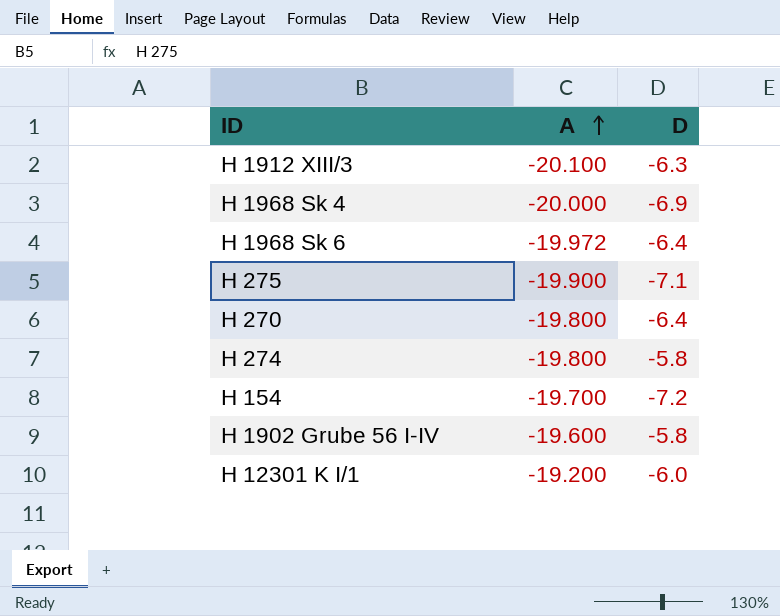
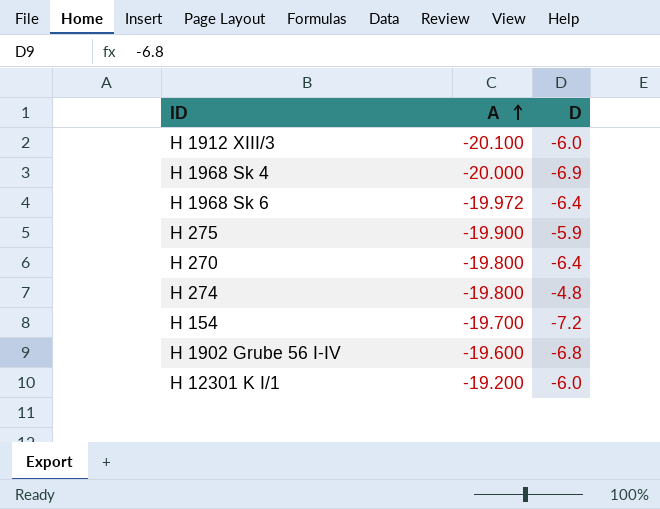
H 1912 XIII/3 | D: -6.3 -> -6.0
H 275 | D: -7.1 -> -5.9
H 274 | D: -5.8 -> -4.8
H 1902 Grube 56 I-IV | D: -5.8 -> -6.8

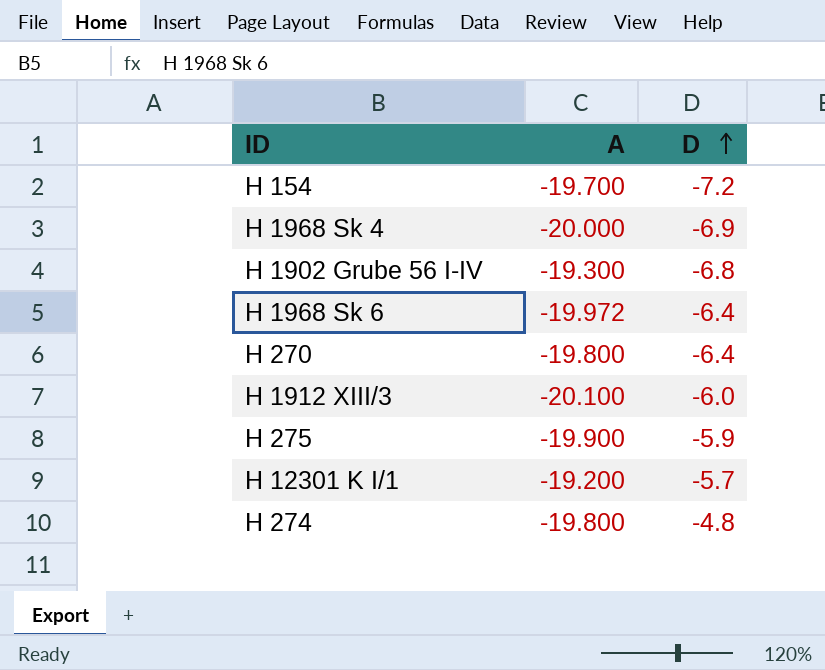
row order: A ascending -> D ascending
H 1902 Grube 56 I-IV | A: -19.600 -> -19.300
H 12301 K I/1 | D: -6.0 -> -5.7

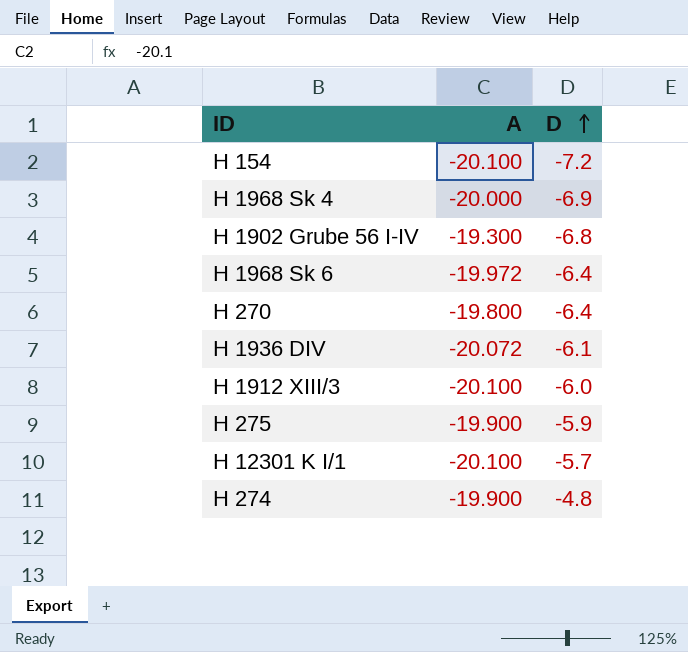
H 154 | A: -19.700 -> -20.100
row H 1936 DIV: none -> -20.072 | -6.1
H 12301 K I/1 | A: -19.200 -> -20.100
H 274 | A: -19.800 -> -19.900

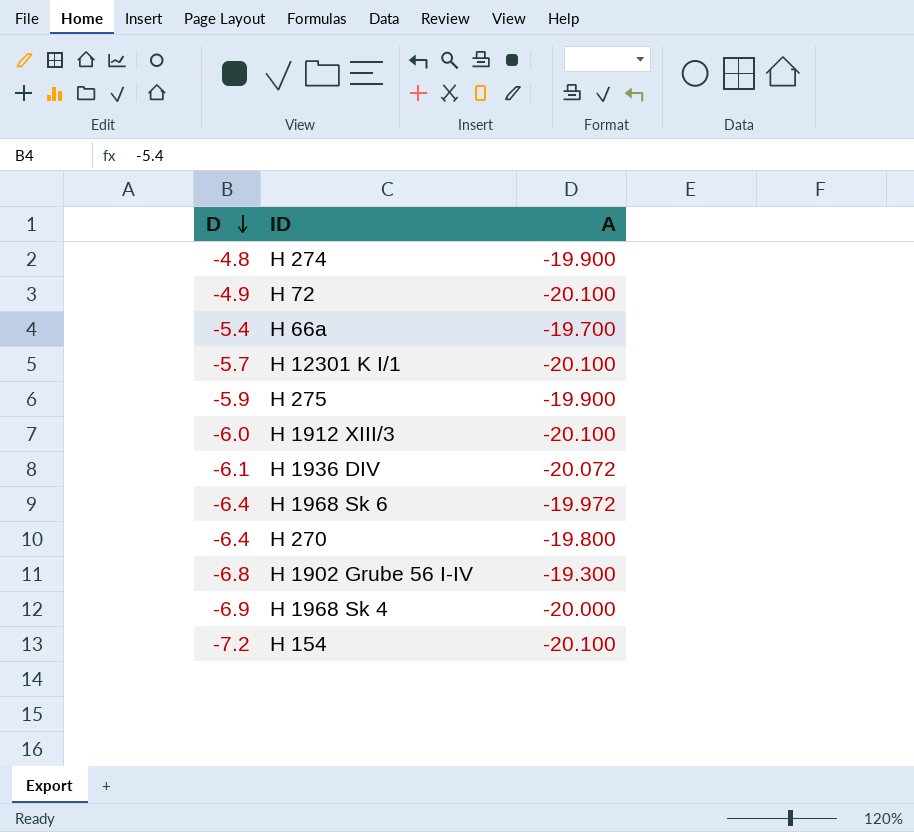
row order: D ascending -> D descending
column D | position: 3 -> 1
row H 72: none -> -4.9 | -20.100
row H 66a: none -> -5.4 | -19.700

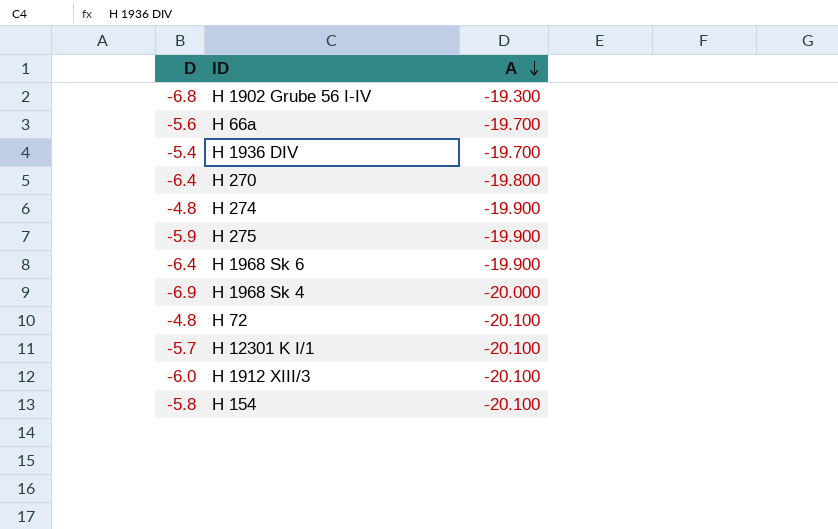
row order: D descending -> A descending
H 66a | D: -5.4 -> -5.6
H 1936 DIV | D: -6.1 -> -5.4
H 1936 DIV | A: -20.072 -> -19.700
H 1968 Sk 6 | A: -19.972 -> -19.900
H 72 | D: -4.9 -> -4.8
H 154 | D: -7.2 -> -5.8

